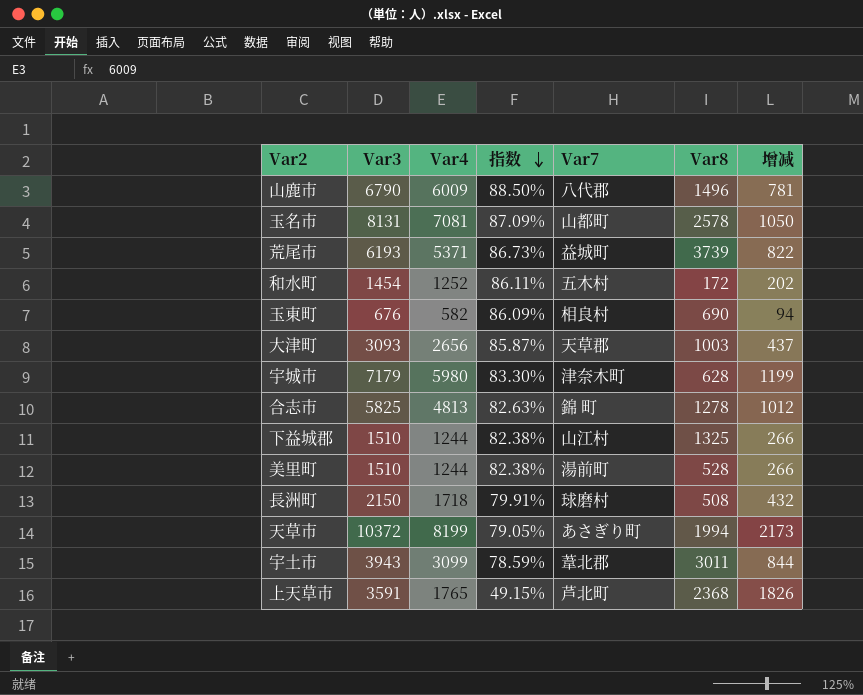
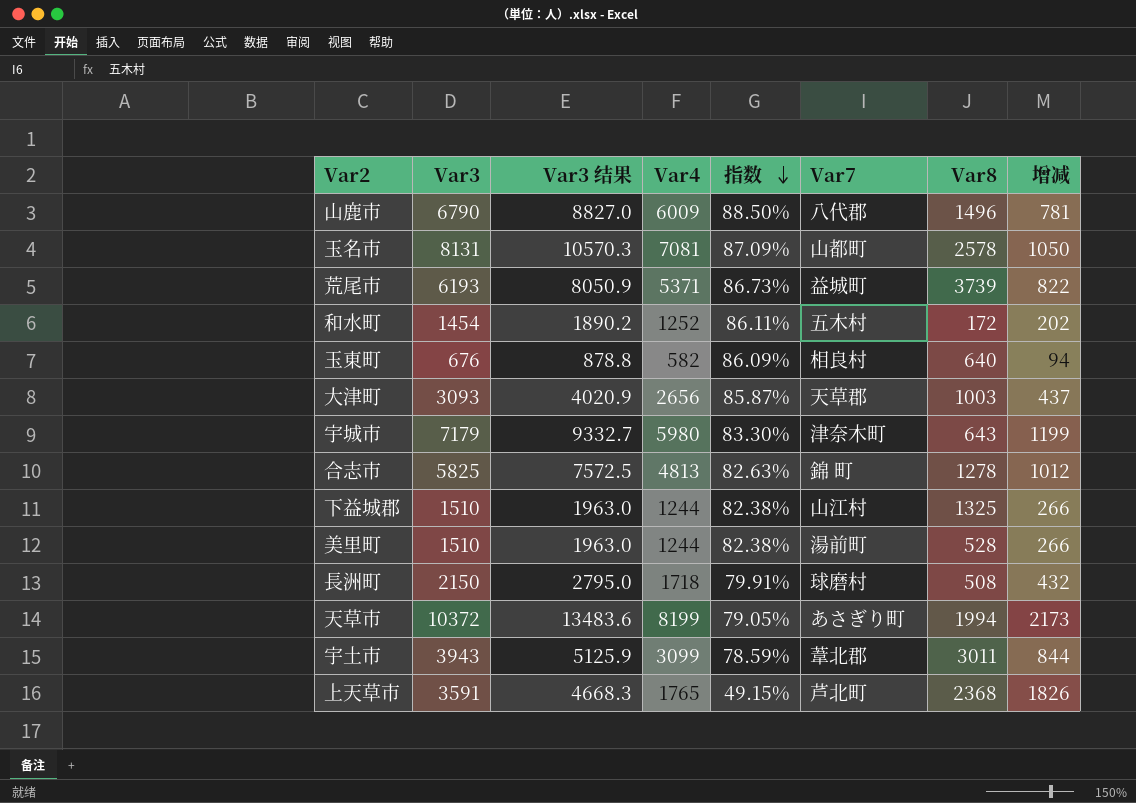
column Var3 结果 | formula: none -> [Var3] * 1.3
玉東町 | Var8: 690 -> 640
宇城市 | Var8: 628 -> 643

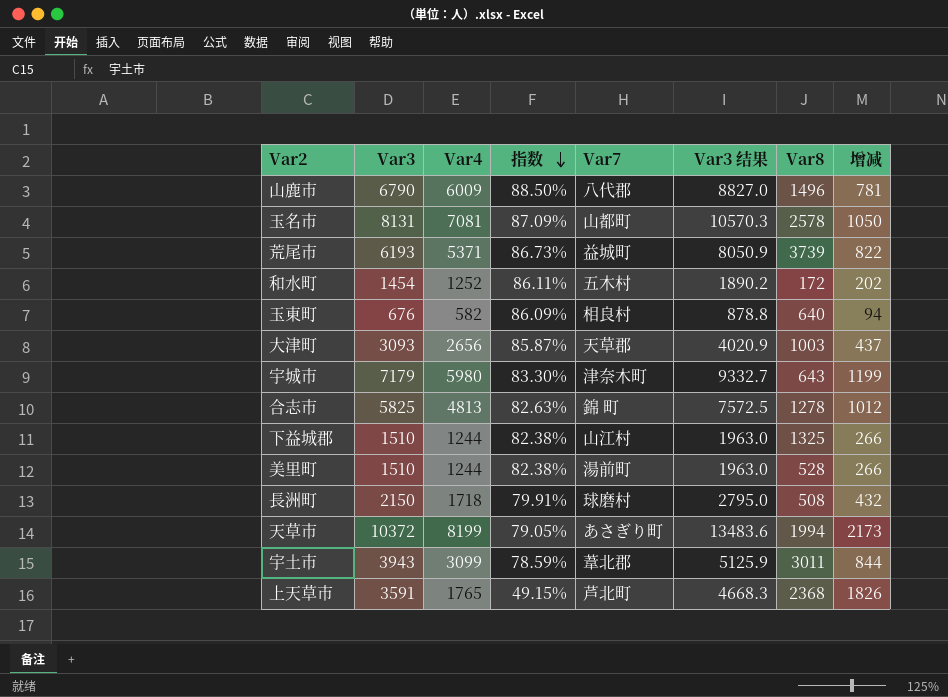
column Var3 结果 | position: 3 -> 6

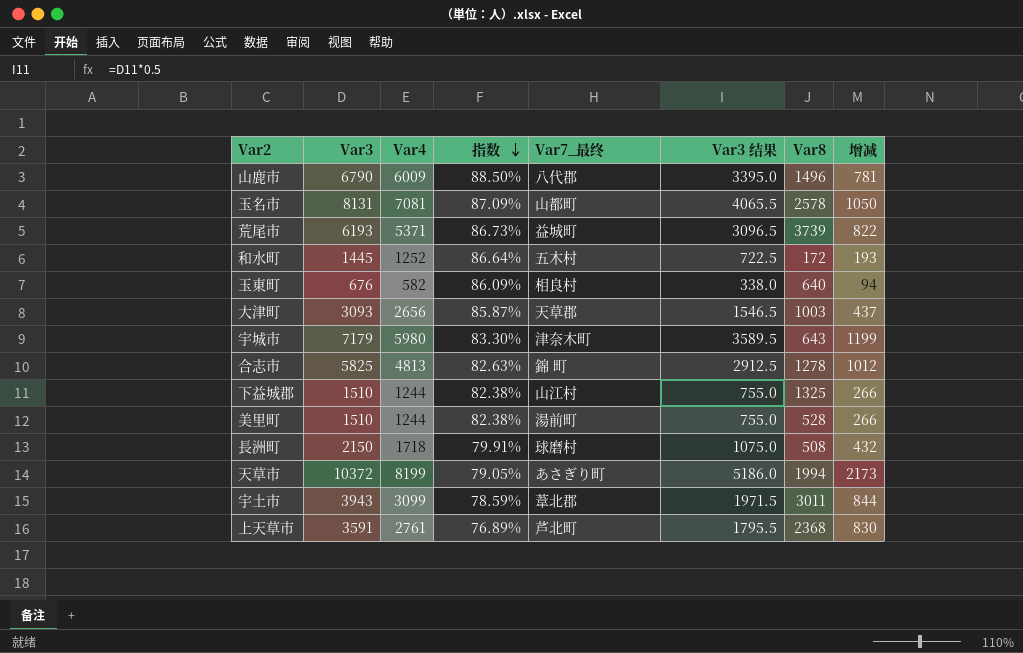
column name: Var7 -> Var7_最终
column Var3 结果 | formula: [Var3] * 1.3 -> [Var3] * 0.5
和水町 | Var3: 1454 -> 1445
和水町 | 指数: 86.11% -> 86.64%
和水町 | 增减: 202 -> 193
上天草市 | Var4: 1765 -> 2761
上天草市 | 指数: 49.15% -> 76.89%
上天草市 | 增减: 1826 -> 830

